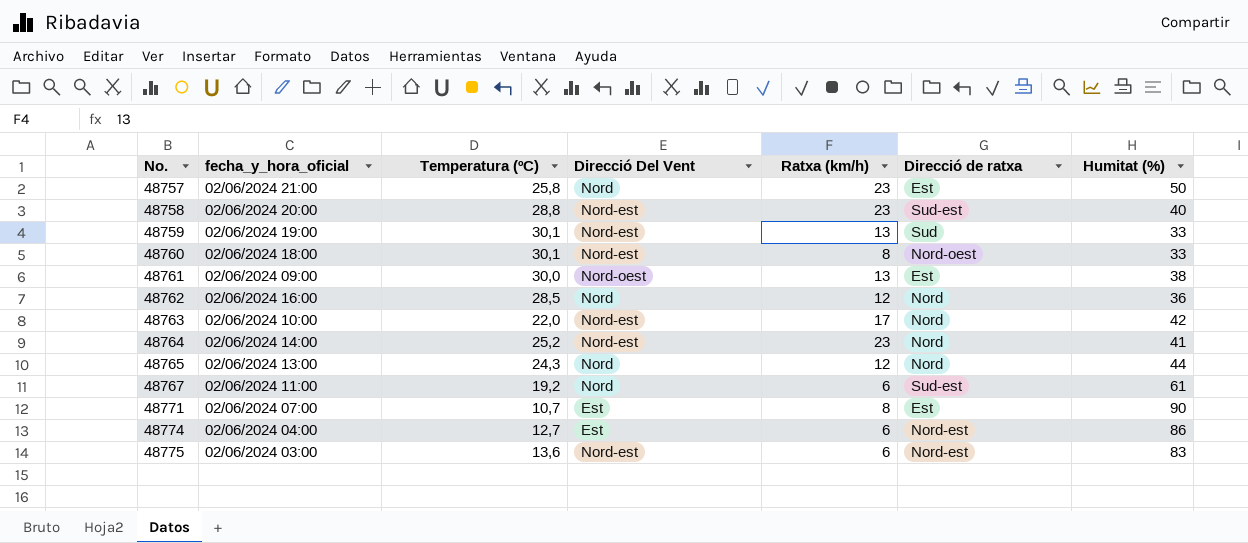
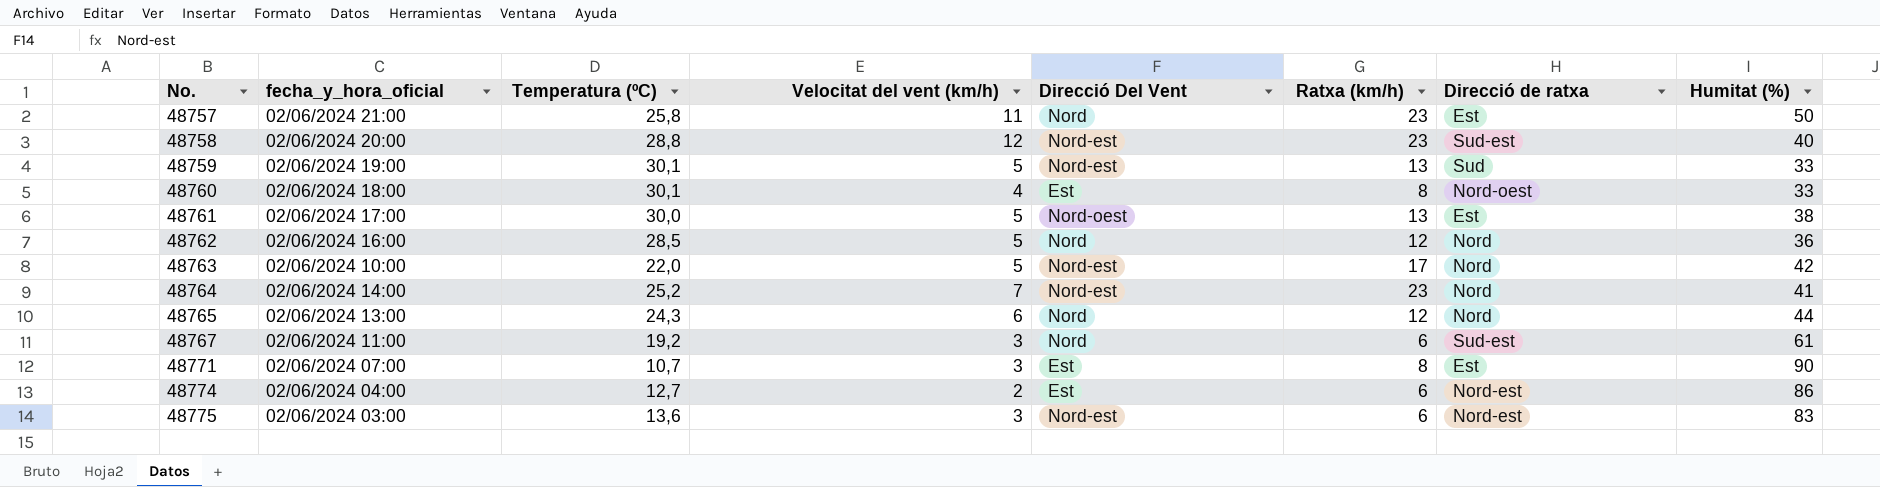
column Velocitat del vent (km/h) | position: none -> 4
48760 | Direcció Del Vent: Nord-est -> Est
48761 | fecha_y_hora_oficial: 02/06/2024 09:00 -> 02/06/2024 17:00

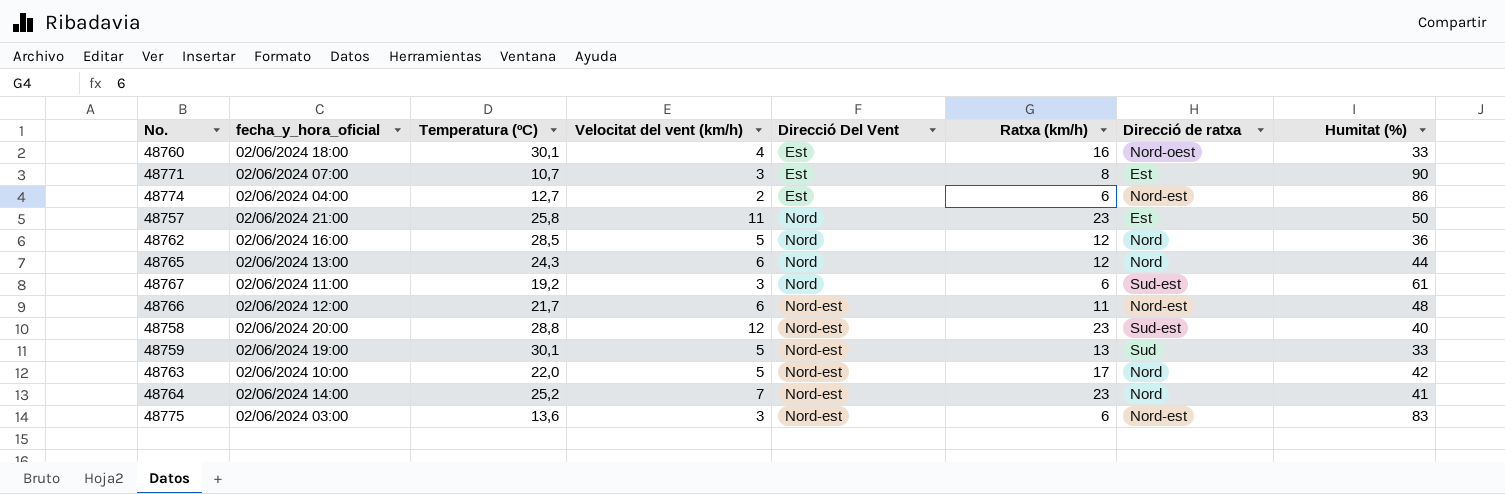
row order: No. ascending -> Direcció Del Vent ascending
row 48761: 02/06/2024 17:00 | 30,0 | 5 | Nord-oest | 13 | Est | 38 -> none
48760 | Ratxa (km/h): 8 -> 16
row 48766: none -> 02/06/2024 12:00 | 21,7 | 6 | Nord-est | 11 | Nord-est | 48

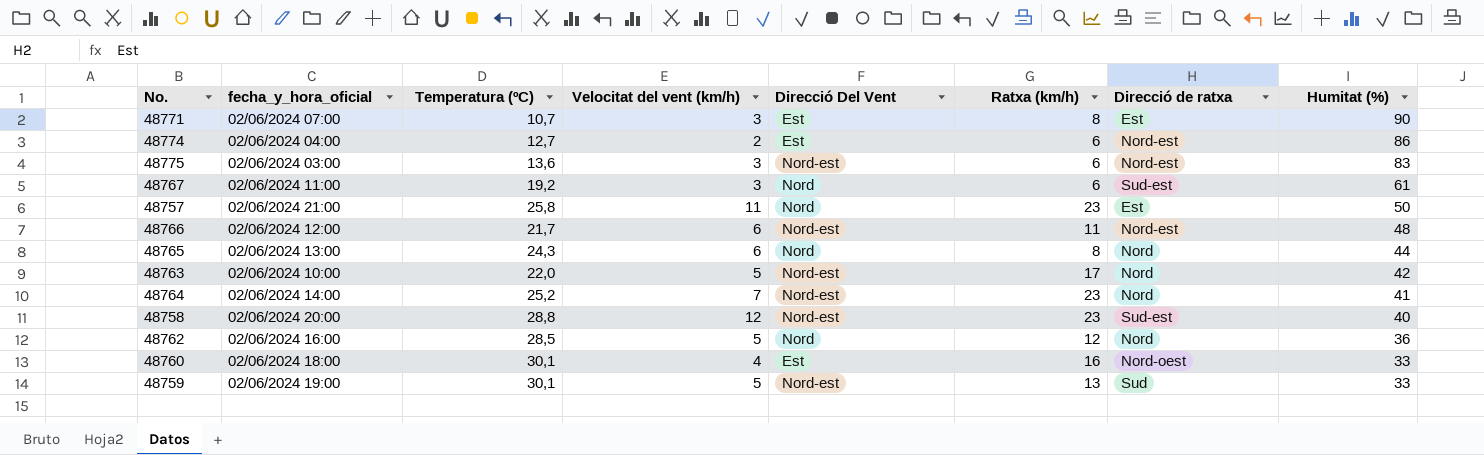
row order: Direcció Del Vent ascending -> Humitat (%) descending
48765 | Ratxa (km/h): 12 -> 8

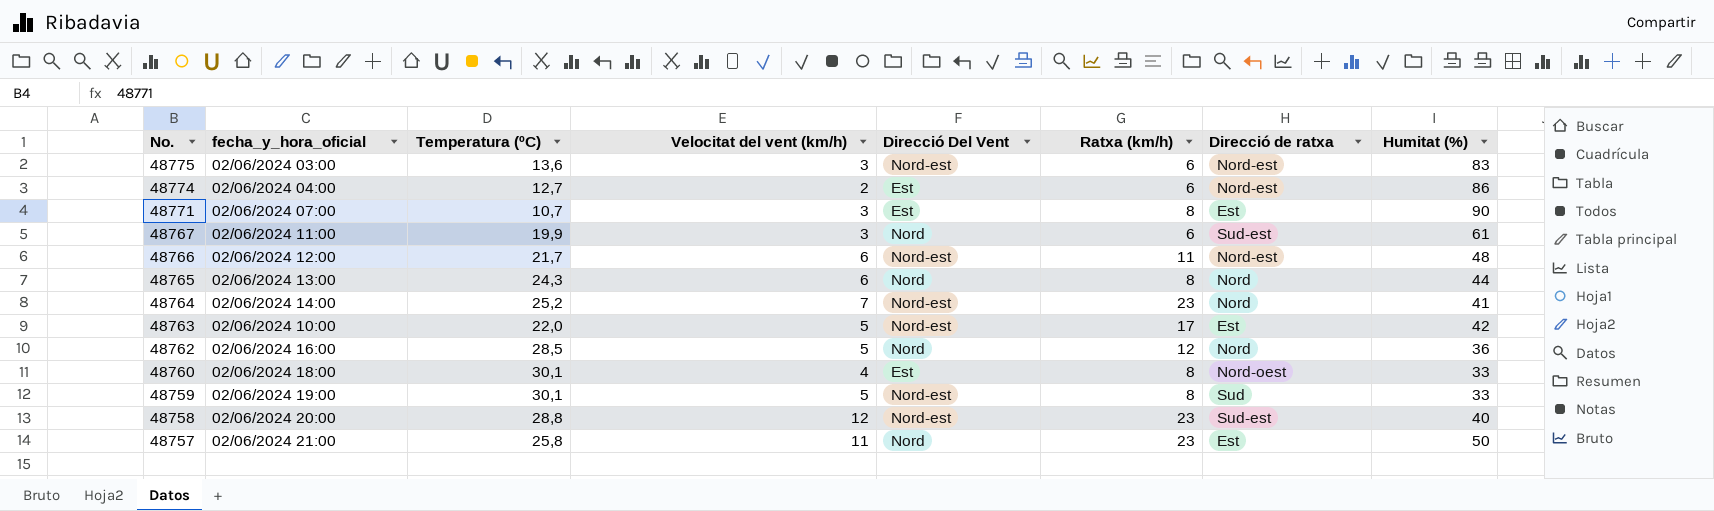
row order: Humitat (%) descending -> No. descending
48767 | Temperatura (ºC): 19,2 -> 19,9
48763 | Direcció de ratxa: Nord -> Est
48760 | Ratxa (km/h): 16 -> 8
48759 | Ratxa (km/h): 13 -> 8

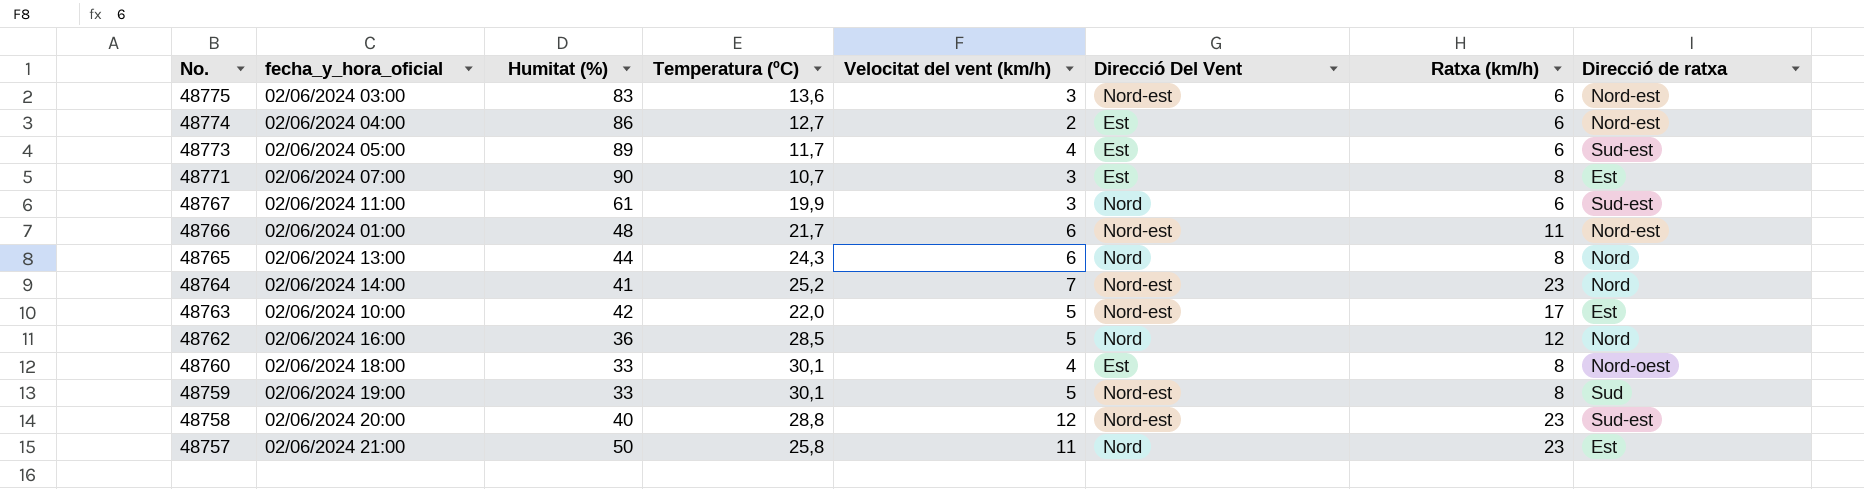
column Humitat (%) | position: 8 -> 3
row 48773: none -> 02/06/2024 05:00 | 89 | 11,7 | 4 | Est | 6 | Sud-est
48766 | fecha_y_hora_oficial: 02/06/2024 12:00 -> 02/06/2024 01:00

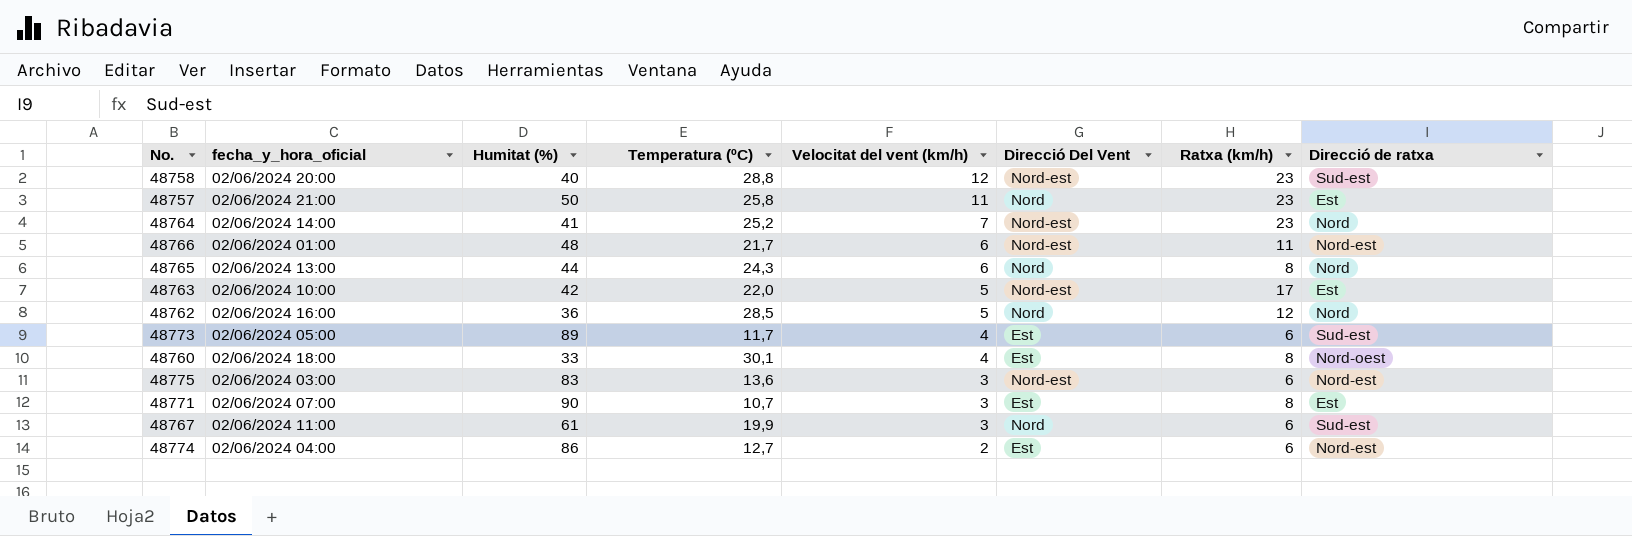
row order: No. descending -> Velocitat del vent (km/h) descending
row 48759: 02/06/2024 19:00 | 33 | 30,1 | 5 | Nord-est | 8 | Sud -> none

